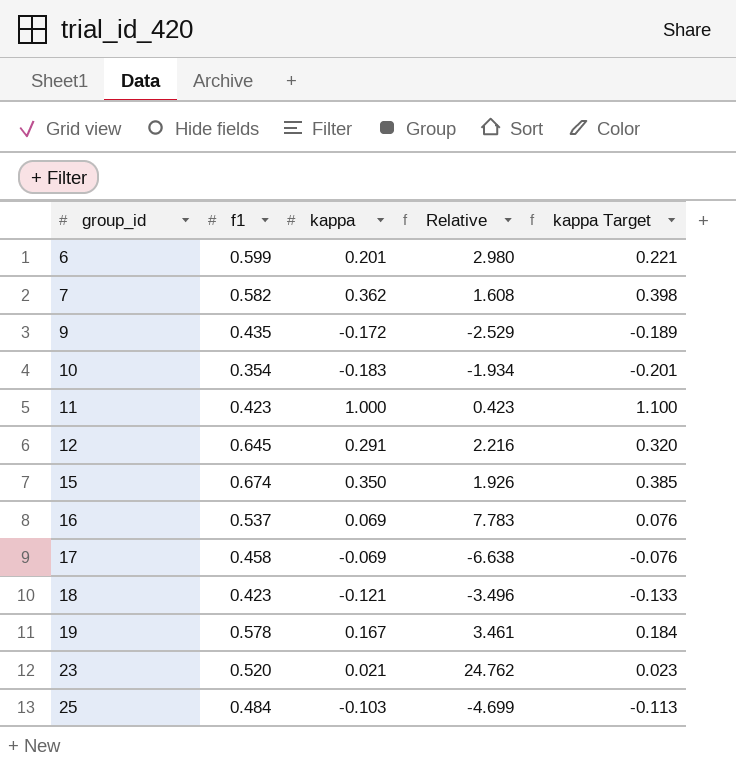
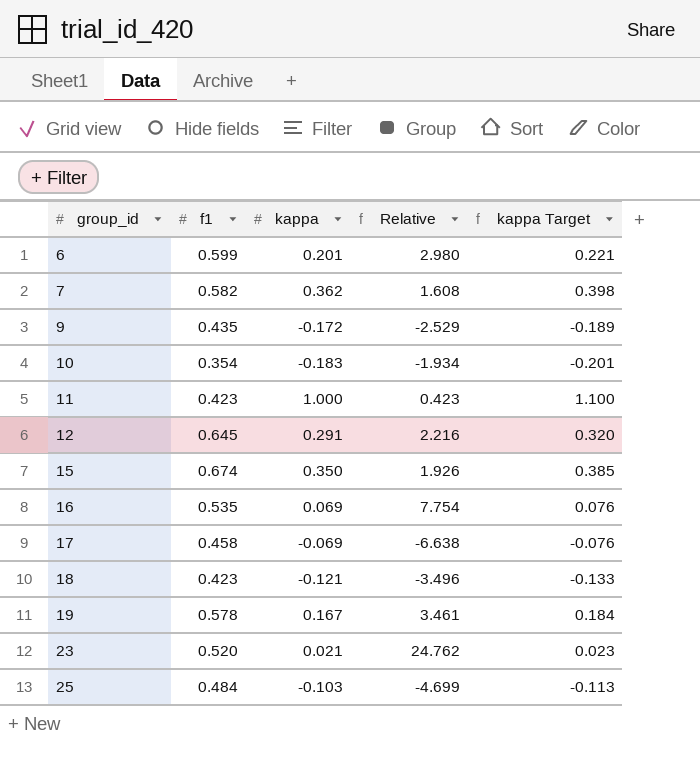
16 | f1: 0.537 -> 0.535
16 | Relative: 7.783 -> 7.754

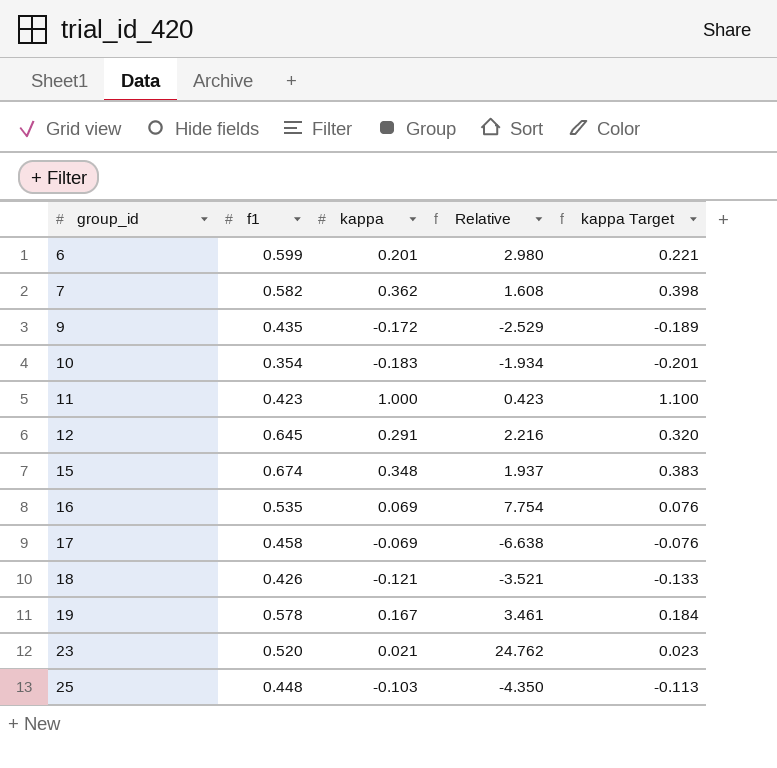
15 | kappa: 0.350 -> 0.348
15 | Relative: 1.926 -> 1.937
15 | kappa Target: 0.385 -> 0.383
18 | f1: 0.423 -> 0.426
18 | Relative: -3.496 -> -3.521
25 | f1: 0.484 -> 0.448
25 | Relative: -4.699 -> -4.350

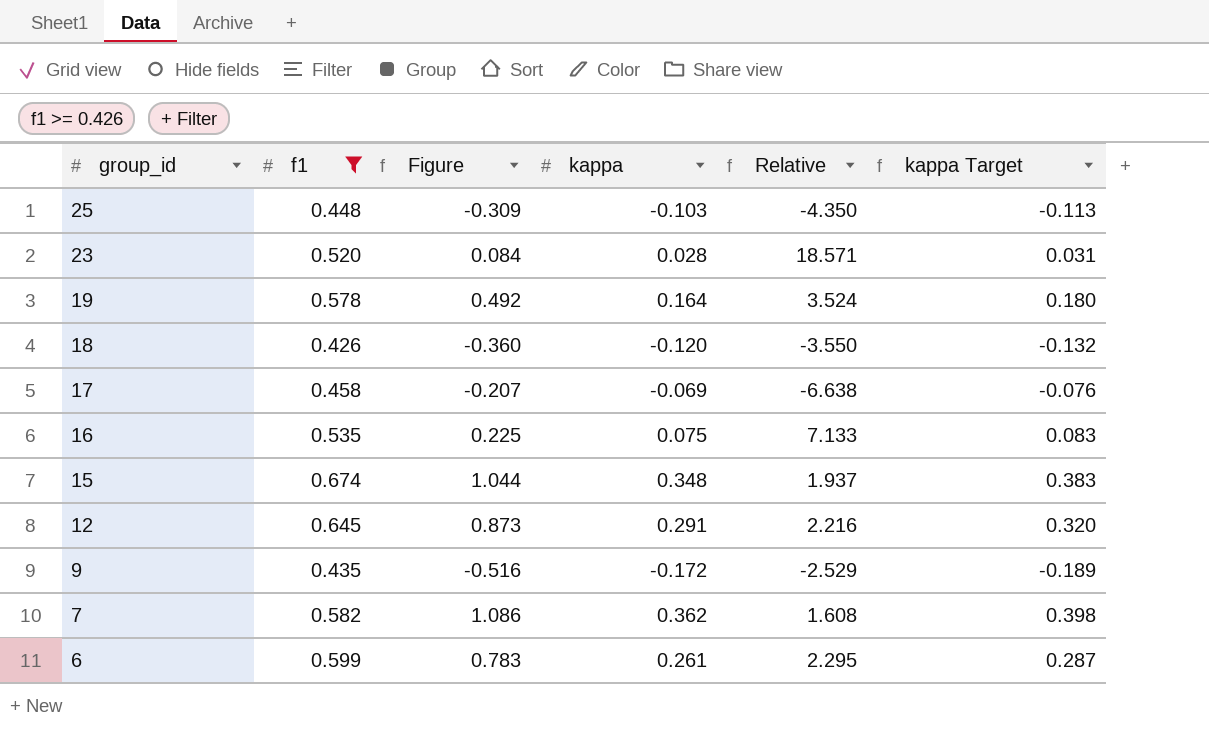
filter: none -> f1 >= 0.426
row order: group_id ascending -> group_id descending
column Figure | formula: none -> [kappa] * 3
23 | kappa: 0.021 -> 0.028
23 | Relative: 24.762 -> 18.571
23 | kappa Target: 0.023 -> 0.031
19 | kappa: 0.167 -> 0.164
19 | Relative: 3.461 -> 3.524
19 | kappa Target: 0.184 -> 0.180
18 | kappa: -0.121 -> -0.120
18 | Relative: -3.521 -> -3.550
18 | kappa Target: -0.133 -> -0.132
16 | kappa: 0.069 -> 0.075
16 | Relative: 7.754 -> 7.133
16 | kappa Target: 0.076 -> 0.083
6 | kappa: 0.201 -> 0.261
6 | Relative: 2.980 -> 2.295
6 | kappa Target: 0.221 -> 0.287

